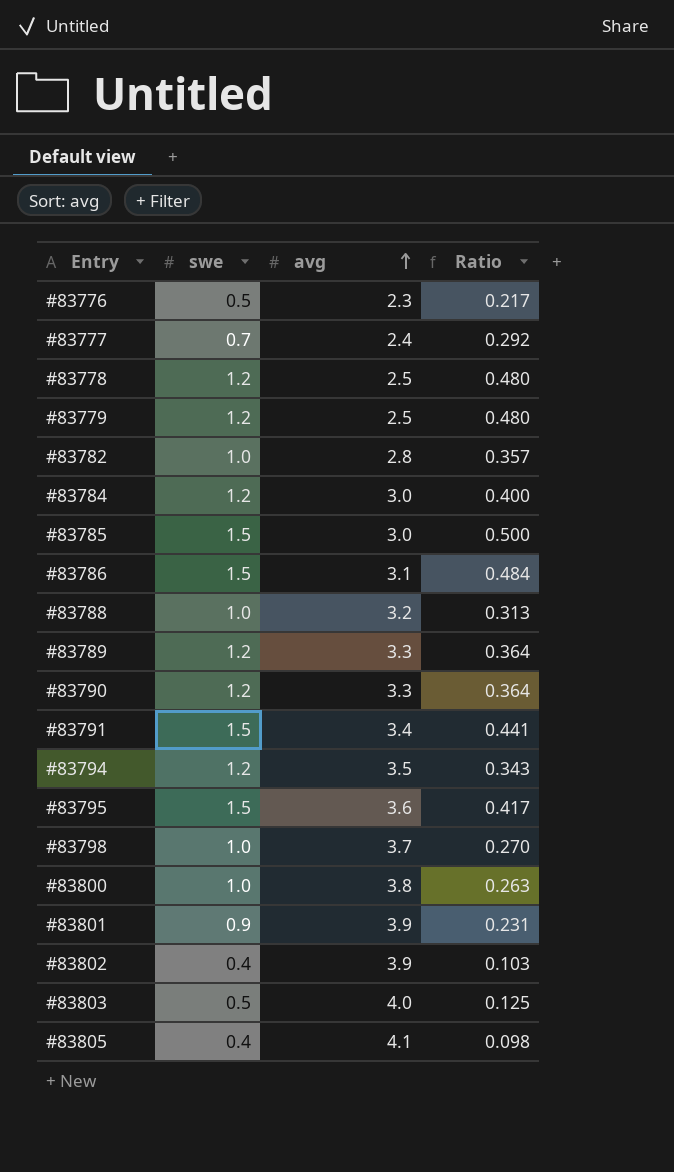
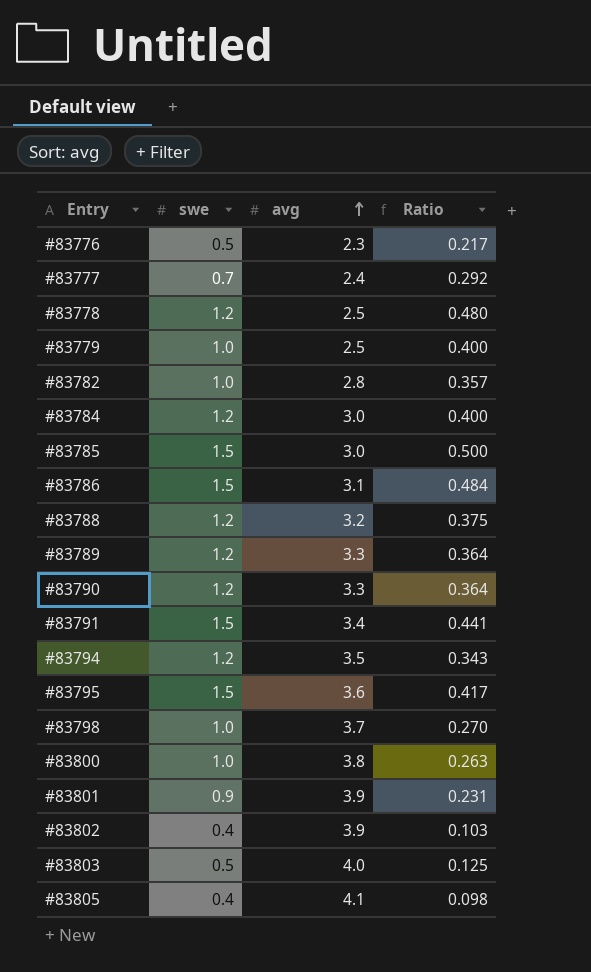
#83779 | swe: 1.2 -> 1.0
#83779 | Ratio: 0.480 -> 0.400
#83788 | swe: 1.0 -> 1.2
#83788 | Ratio: 0.313 -> 0.375

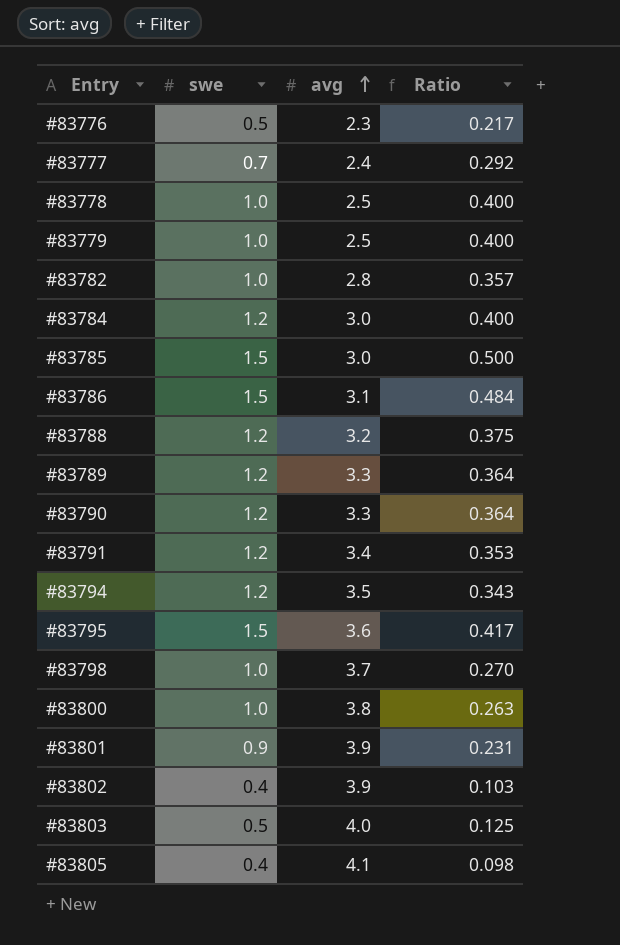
#83778 | swe: 1.2 -> 1.0
#83778 | Ratio: 0.480 -> 0.400
#83791 | swe: 1.5 -> 1.2
#83791 | Ratio: 0.441 -> 0.353

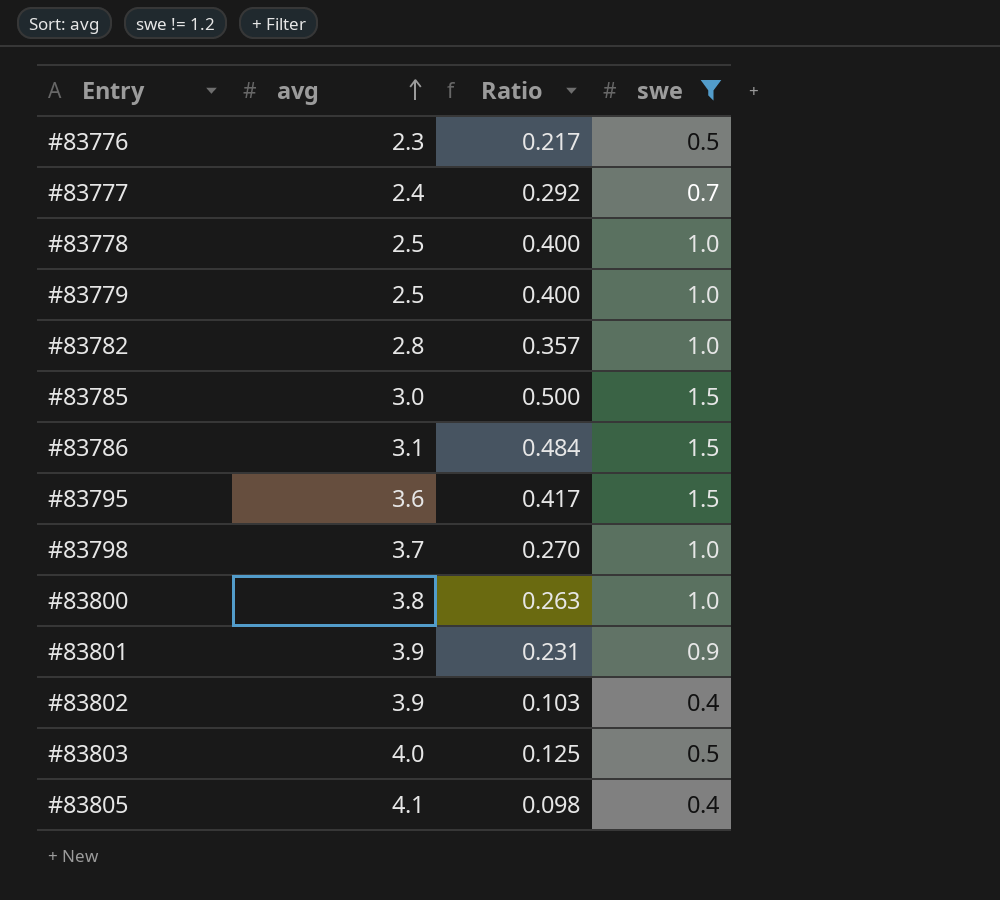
filter: none -> swe != 1.2
column swe | position: 2 -> 4

